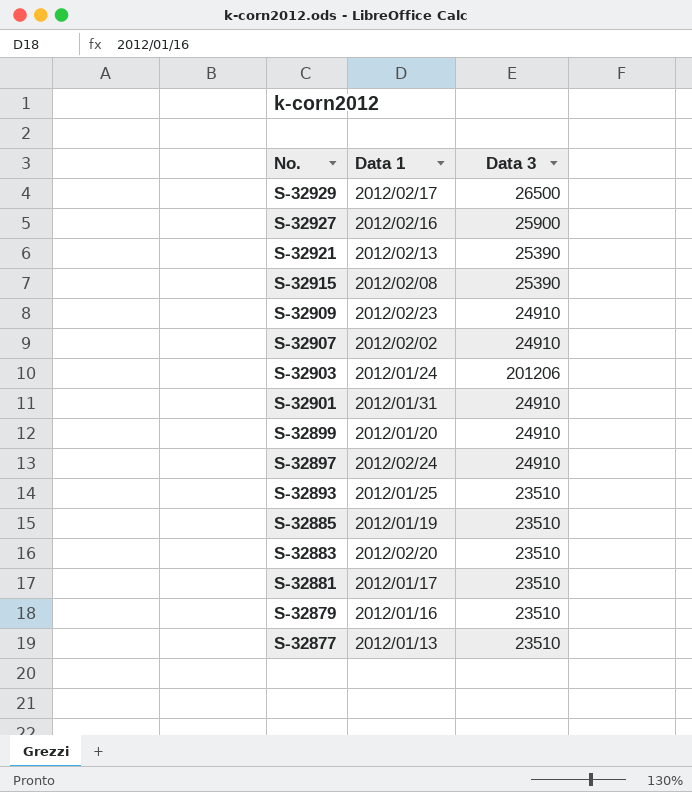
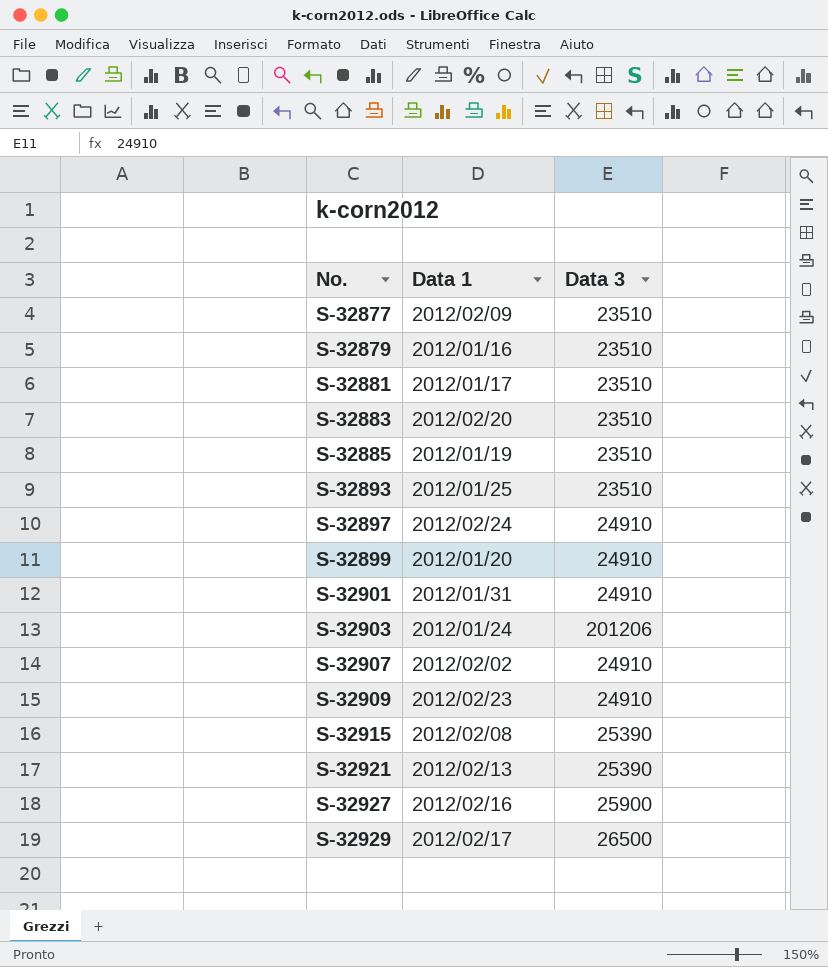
row order: No. descending -> No. ascending
S-32877 | Data 1: 2012/01/13 -> 2012/02/09

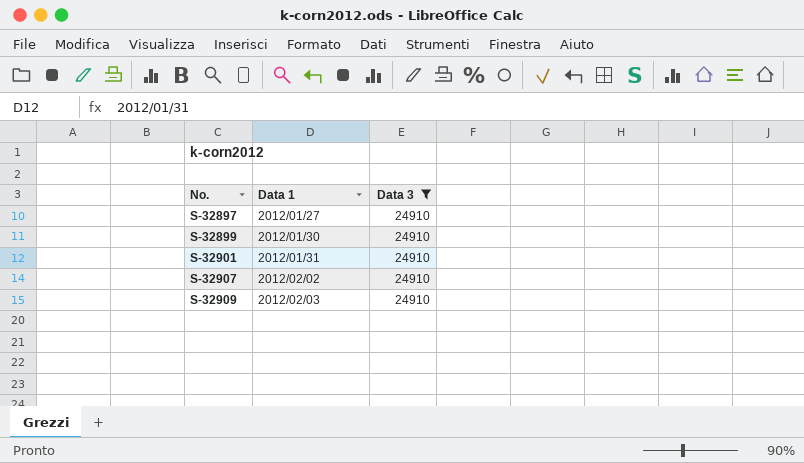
filter: none -> Data 3 = 24910
S-32897 | Data 1: 2012/02/24 -> 2012/01/27
S-32899 | Data 1: 2012/01/20 -> 2012/01/30
S-32909 | Data 1: 2012/02/23 -> 2012/02/03

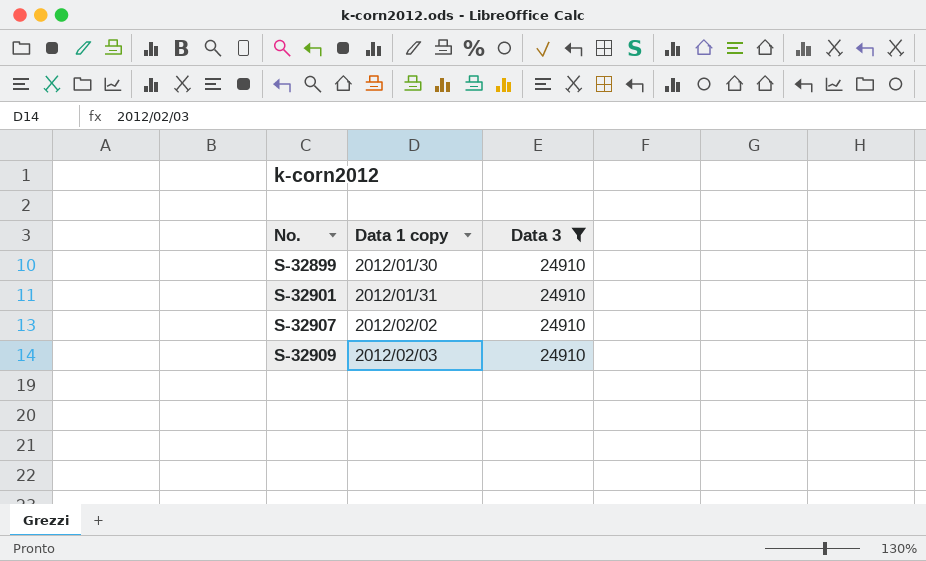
column name: Data 1 -> Data 1 copy
row S-32897: 2012/01/27 | 24910 -> none

